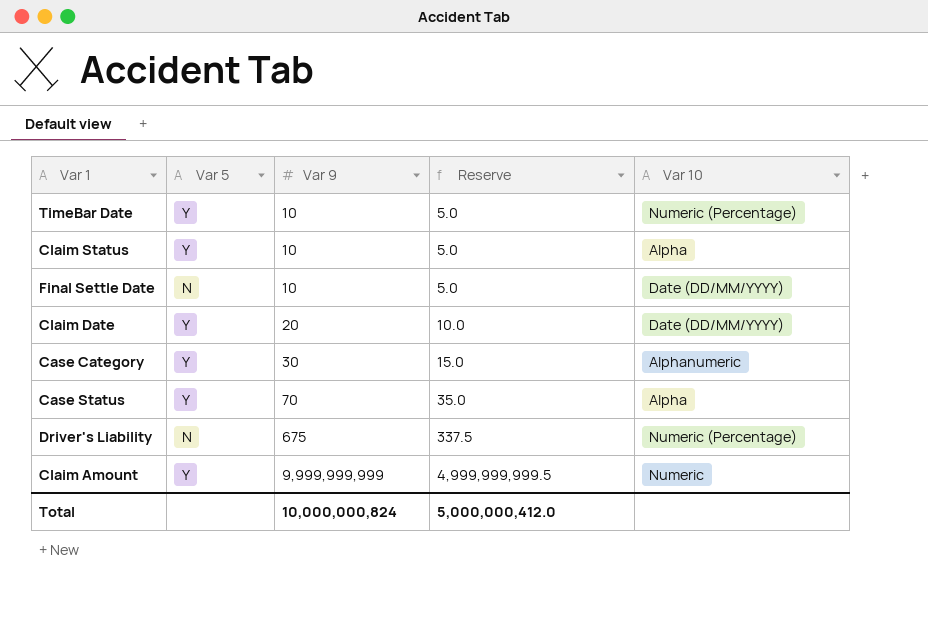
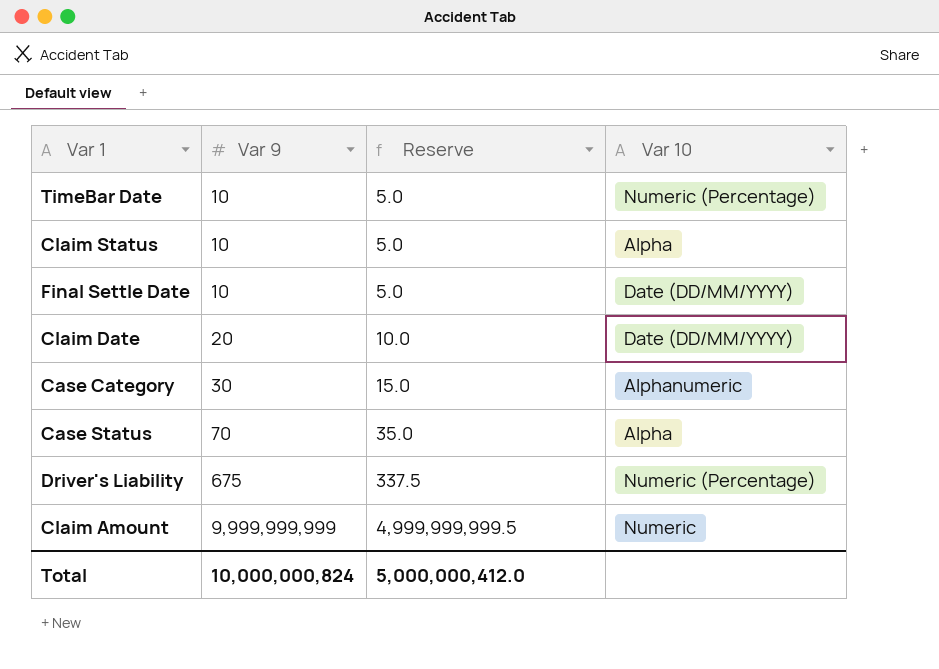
column Var 5 | position: 2 -> none

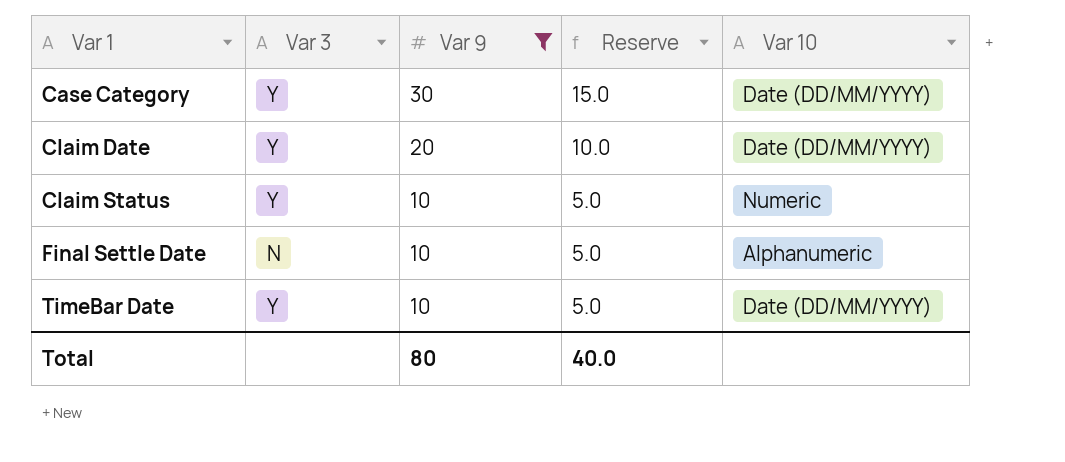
filter: none -> Var 9 <= 30
row order: Var 9 ascending -> Var 1 ascending
column Var 3 | position: none -> 2
Case Category | Var 10: Alphanumeric -> Date (DD/MM/YYYY)
Claim Status | Var 10: Alpha -> Numeric
Final Settle Date | Var 10: Date (DD/MM/YYYY) -> Alphanumeric
TimeBar Date | Var 10: Numeric (Percentage) -> Date (DD/MM/YYYY)
Total | Var 9: 10,000,000,824 -> 80
Total | Reserve: 5,000,000,412.0 -> 40.0

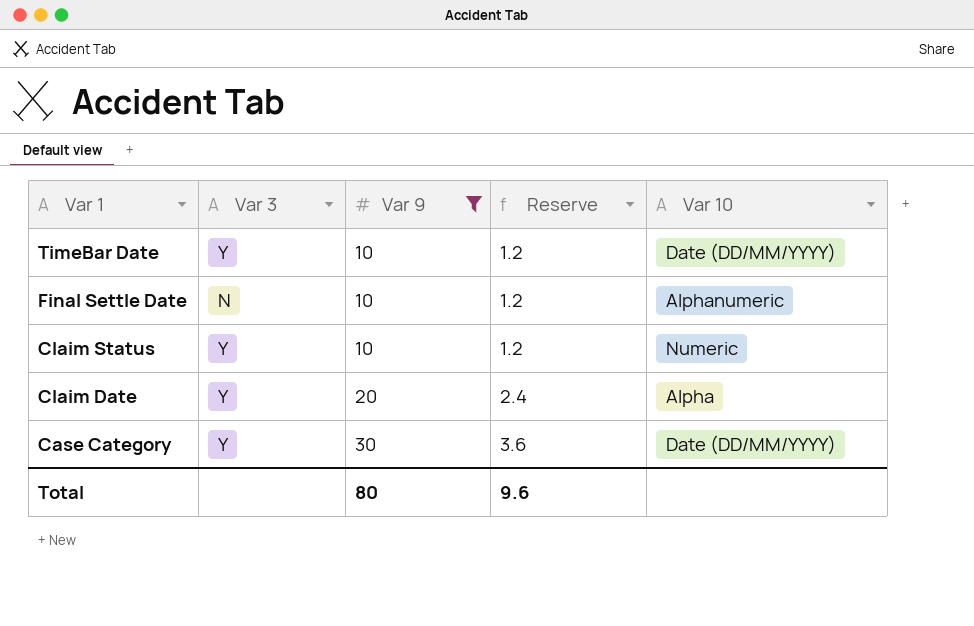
row order: Var 1 ascending -> Var 1 descending
column Reserve | formula: [Var 9] * 0.5 -> [Var 9] * 0.12
Claim Date | Var 10: Date (DD/MM/YYYY) -> Alpha
Total | Reserve: 40.0 -> 9.6

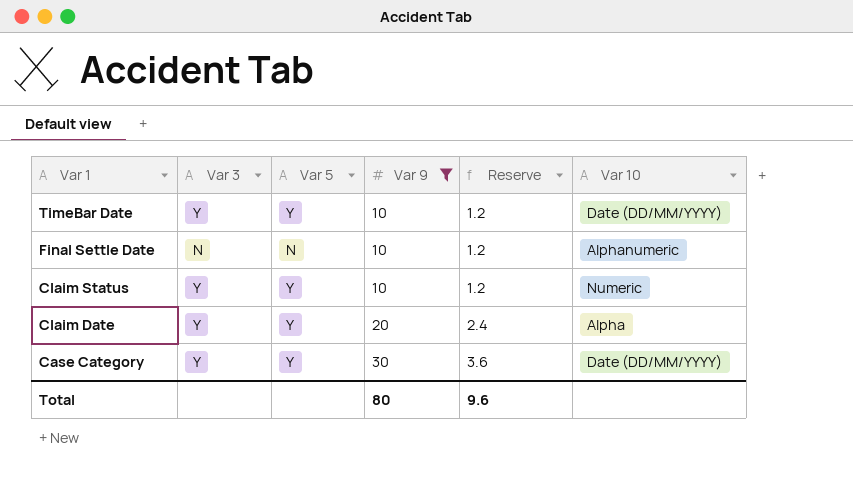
column Var 5 | position: none -> 3

